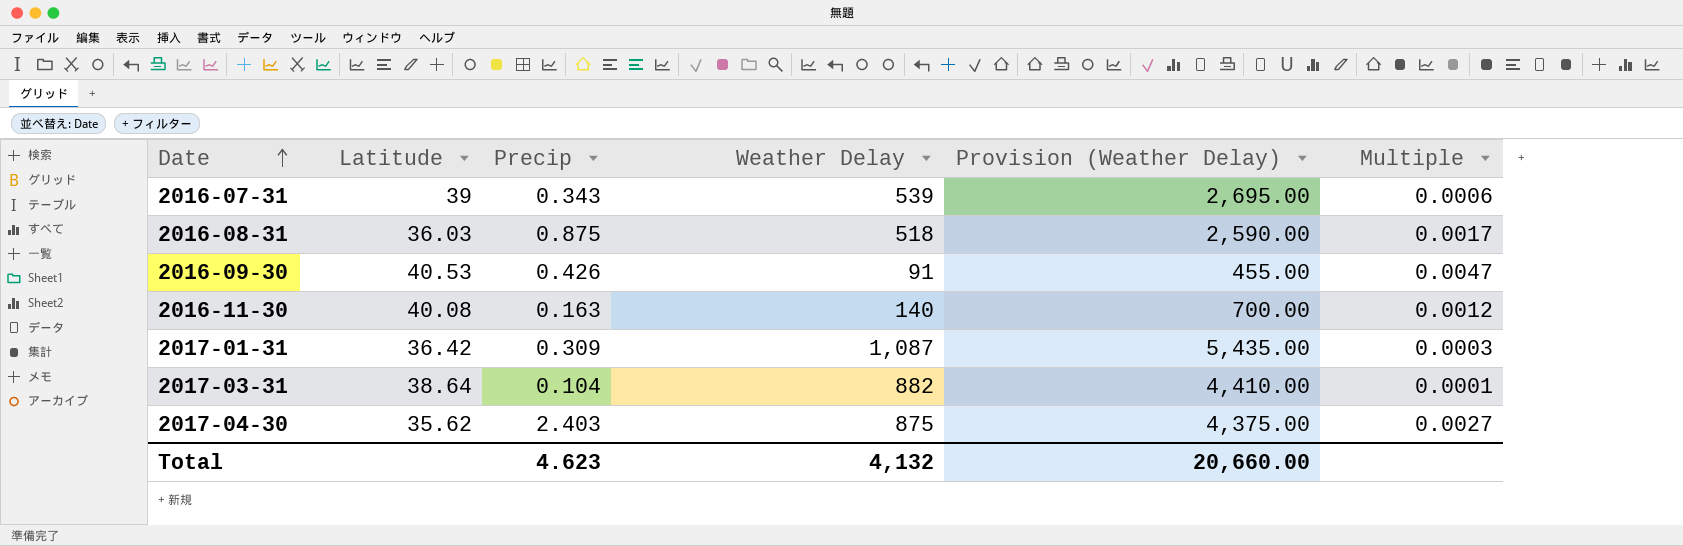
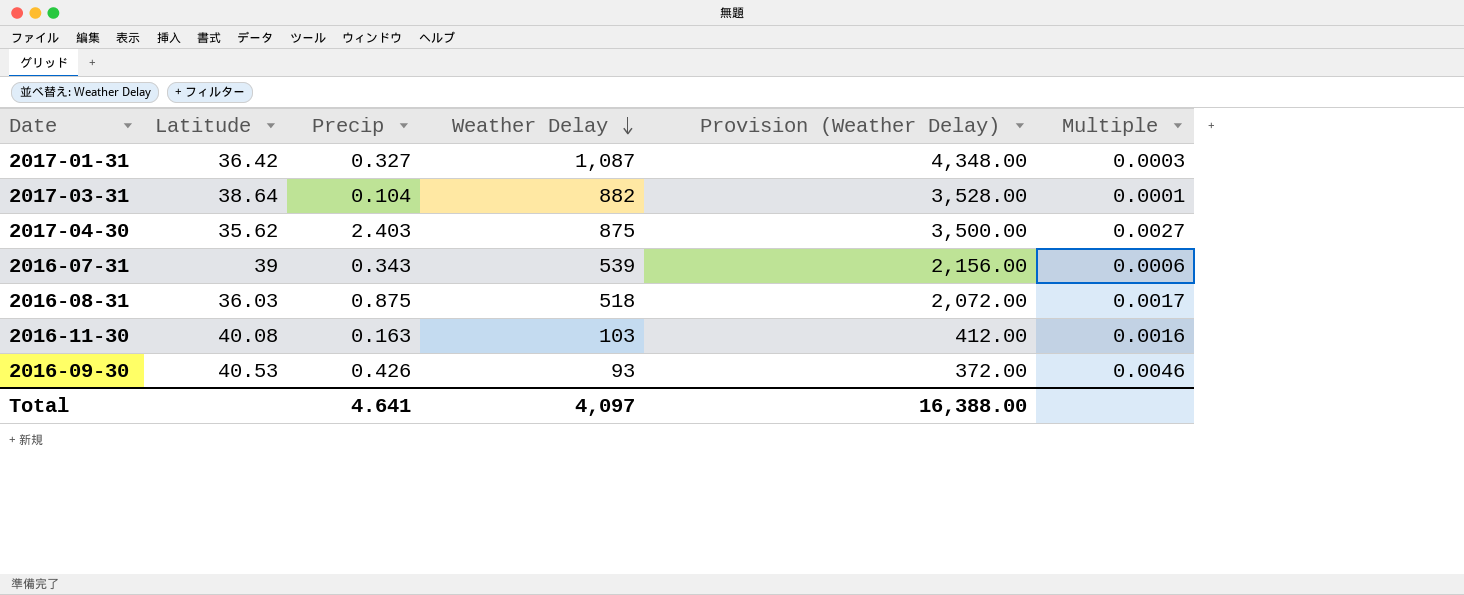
row order: Date ascending -> Weather Delay descending
column Provision (Weather Delay) | formula: [Weather Delay] * 5 -> [Weather Delay] * 4
2017-01-31 | Precip: 0.309 -> 0.327
2016-11-30 | Weather Delay: 140 -> 103
2016-11-30 | Multiple: 0.0012 -> 0.0016
2016-09-30 | Weather Delay: 91 -> 93
2016-09-30 | Multiple: 0.0047 -> 0.0046
Total | Precip: 4.623 -> 4.641
Total | Weather Delay: 4,132 -> 4,097
Total | Provision (Weather Delay): 20,660.00 -> 16,388.00

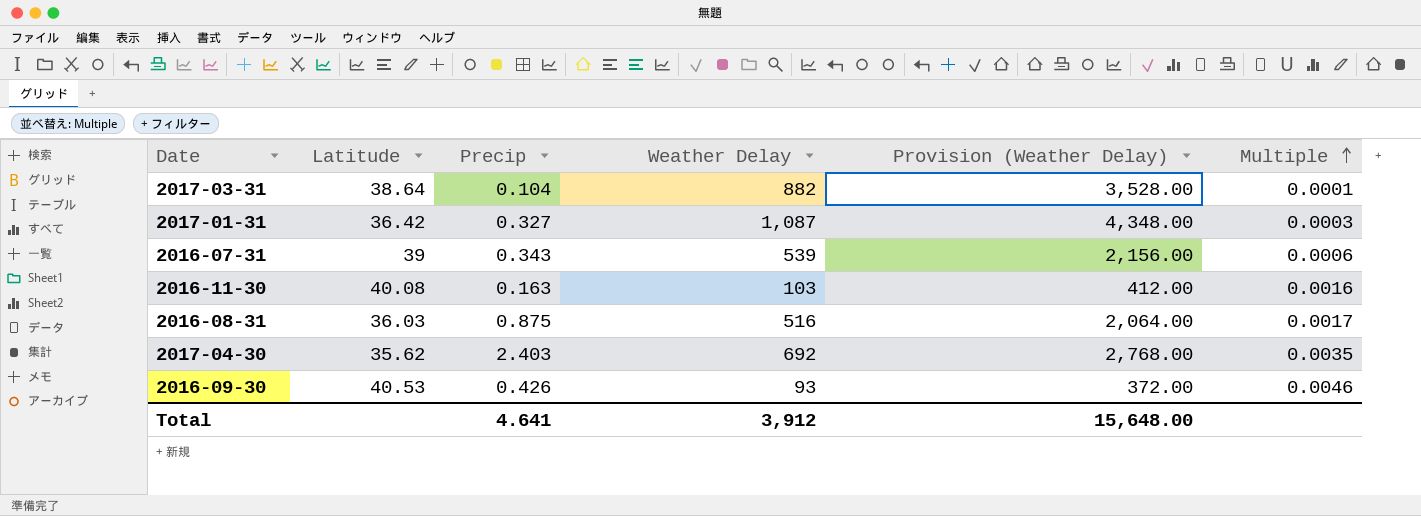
row order: Weather Delay descending -> Multiple ascending
2016-08-31 | Weather Delay: 518 -> 516
2016-08-31 | Provision (Weather Delay): 2,072.00 -> 2,064.00
2017-04-30 | Weather Delay: 875 -> 692
2017-04-30 | Provision (Weather Delay): 3,500.00 -> 2,768.00
2017-04-30 | Multiple: 0.0027 -> 0.0035
Total | Weather Delay: 4,097 -> 3,912
Total | Provision (Weather Delay): 16,388.00 -> 15,648.00

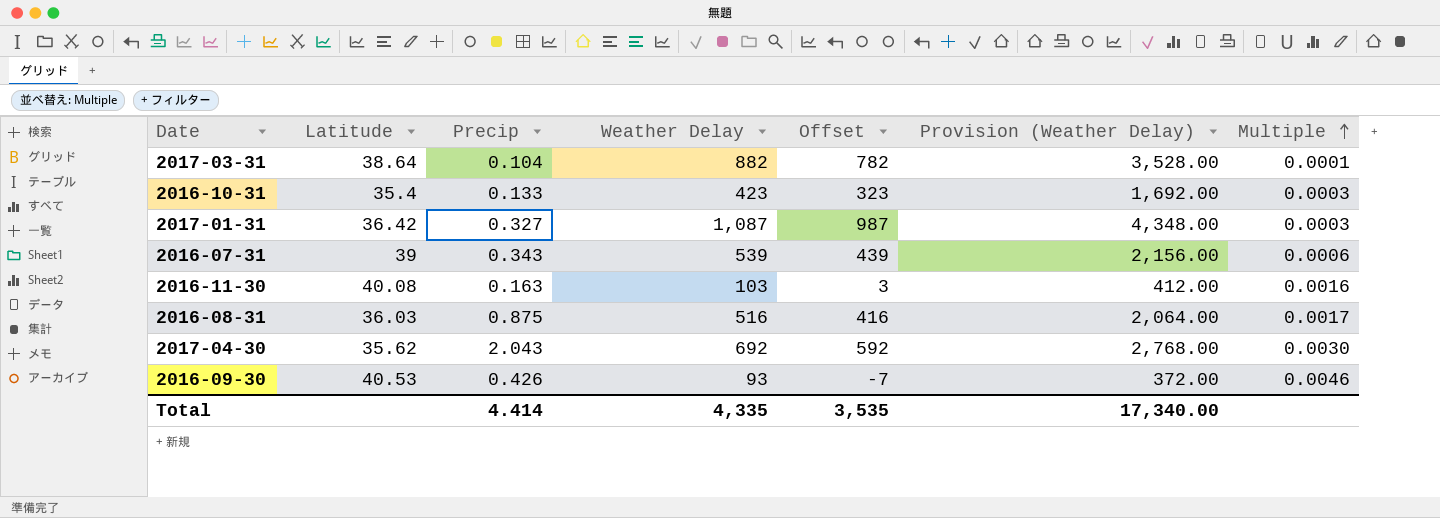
column Offset | formula: none -> [Weather Delay] - 100
row 2016-10-31: none -> 35.4 | 0.133 | 423 | 323 | 1,692.00 | 0.0003
2017-04-30 | Precip: 2.403 -> 2.043
2017-04-30 | Multiple: 0.0035 -> 0.0030
Total | Precip: 4.641 -> 4.414
Total | Weather Delay: 3,912 -> 4,335
Total | Provision (Weather Delay): 15,648.00 -> 17,340.00

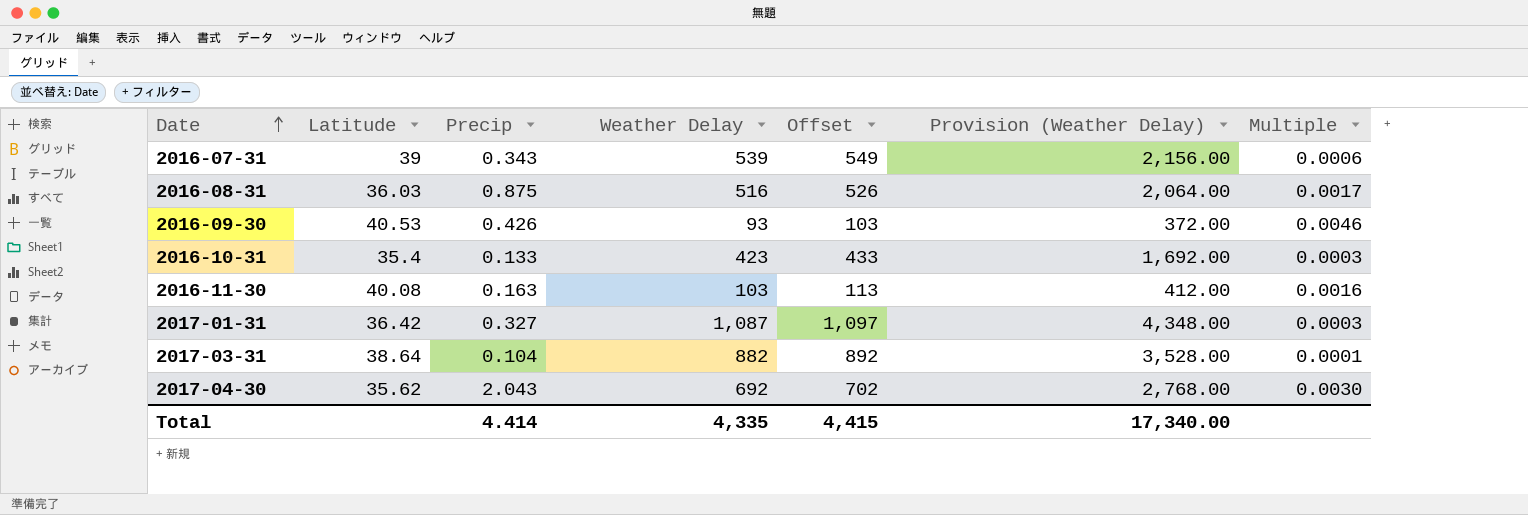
row order: Multiple ascending -> Date ascending
column Offset | formula: [Weather Delay] - 100 -> [Weather Delay] + 10
Total | Offset: 3,535 -> 4,415

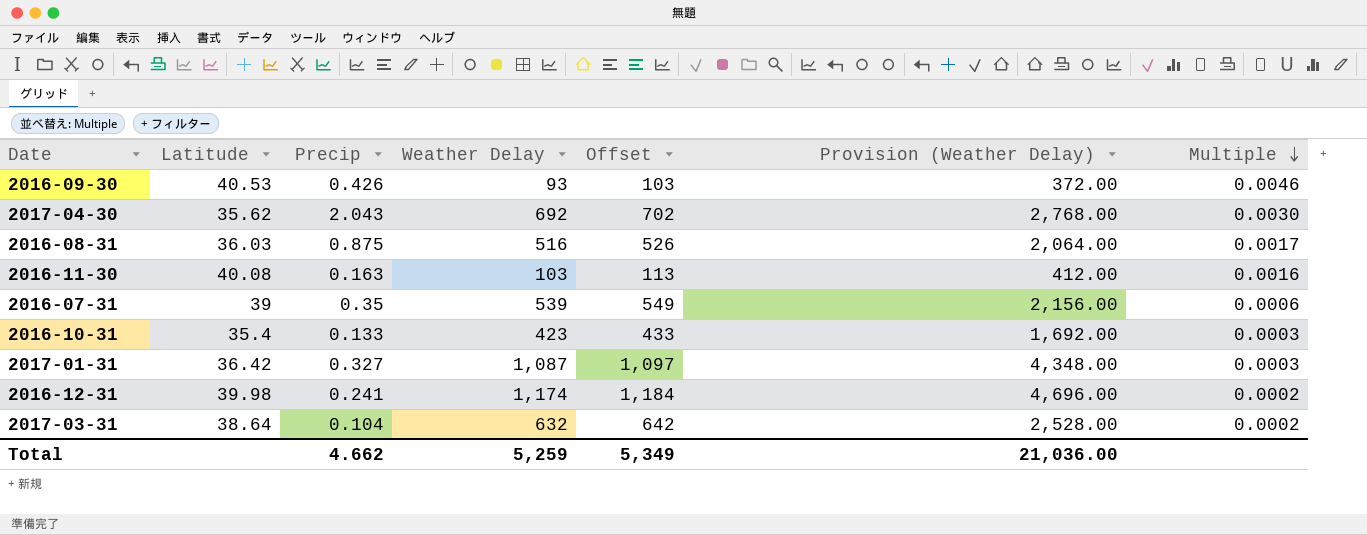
row order: Date ascending -> Multiple descending
2016-07-31 | Precip: 0.343 -> 0.35
row 2016-12-31: none -> 39.98 | 0.241 | 1,174 | 1,184 | 4,696.00 | 0.0002
2017-03-31 | Weather Delay: 882 -> 632
2017-03-31 | Offset: 892 -> 642
2017-03-31 | Provision (Weather Delay): 3,528.00 -> 2,528.00
2017-03-31 | Multiple: 0.0001 -> 0.0002
Total | Precip: 4.414 -> 4.662
Total | Weather Delay: 4,335 -> 5,259
Total | Offset: 4,415 -> 5,349
Total | Provision (Weather Delay): 17,340.00 -> 21,036.00

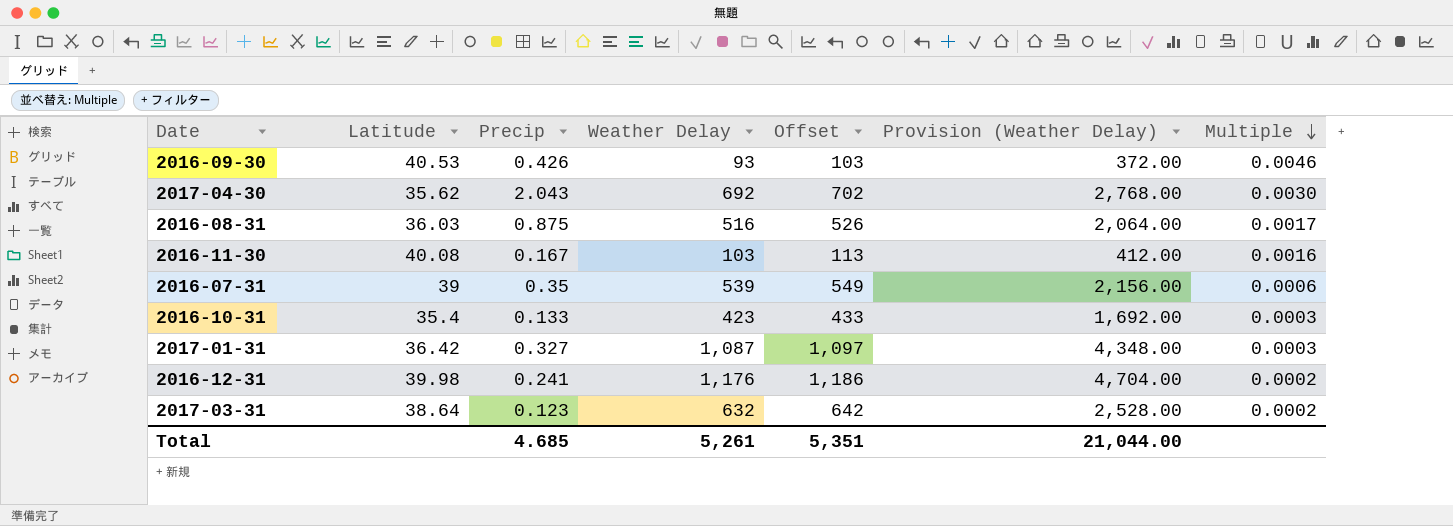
2016-11-30 | Precip: 0.163 -> 0.167
2016-12-31 | Weather Delay: 1,174 -> 1,176
2016-12-31 | Offset: 1,184 -> 1,186
2016-12-31 | Provision (Weather Delay): 4,696.00 -> 4,704.00
2017-03-31 | Precip: 0.104 -> 0.123
Total | Precip: 4.662 -> 4.685
Total | Weather Delay: 5,259 -> 5,261
Total | Offset: 5,349 -> 5,351
Total | Provision (Weather Delay): 21,036.00 -> 21,044.00

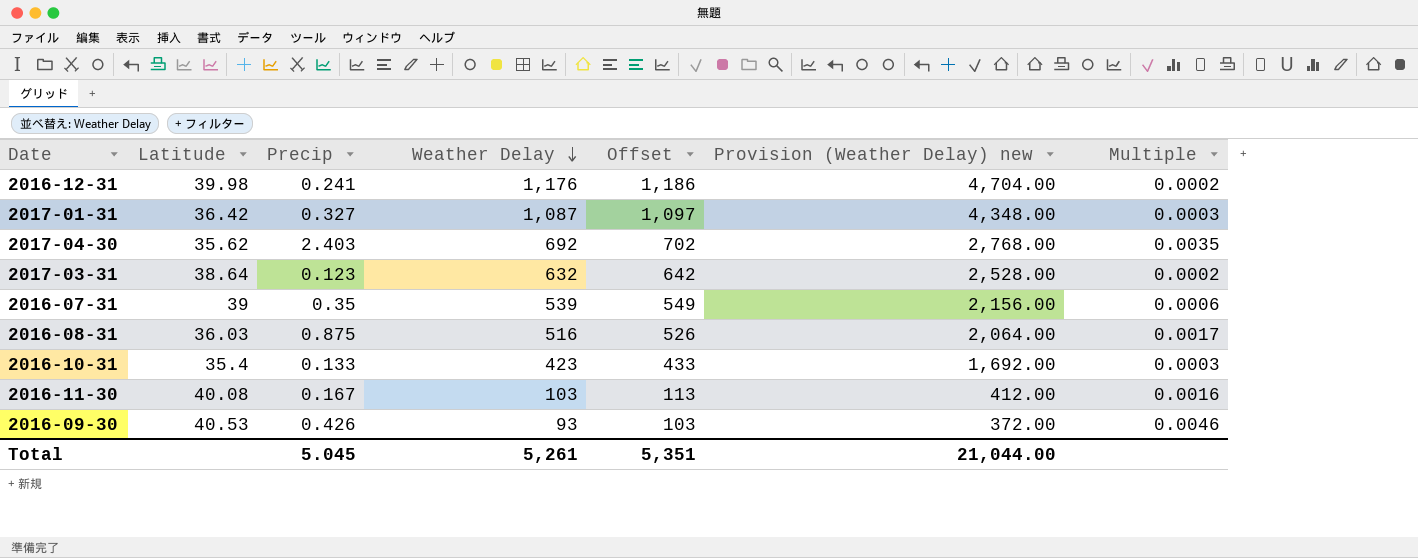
row order: Multiple descending -> Weather Delay descending
column name: Provision (Weather Delay) -> Provision (Weather Delay) new
2017-04-30 | Precip: 2.043 -> 2.403
2017-04-30 | Multiple: 0.0030 -> 0.0035
Total | Precip: 4.685 -> 5.045

